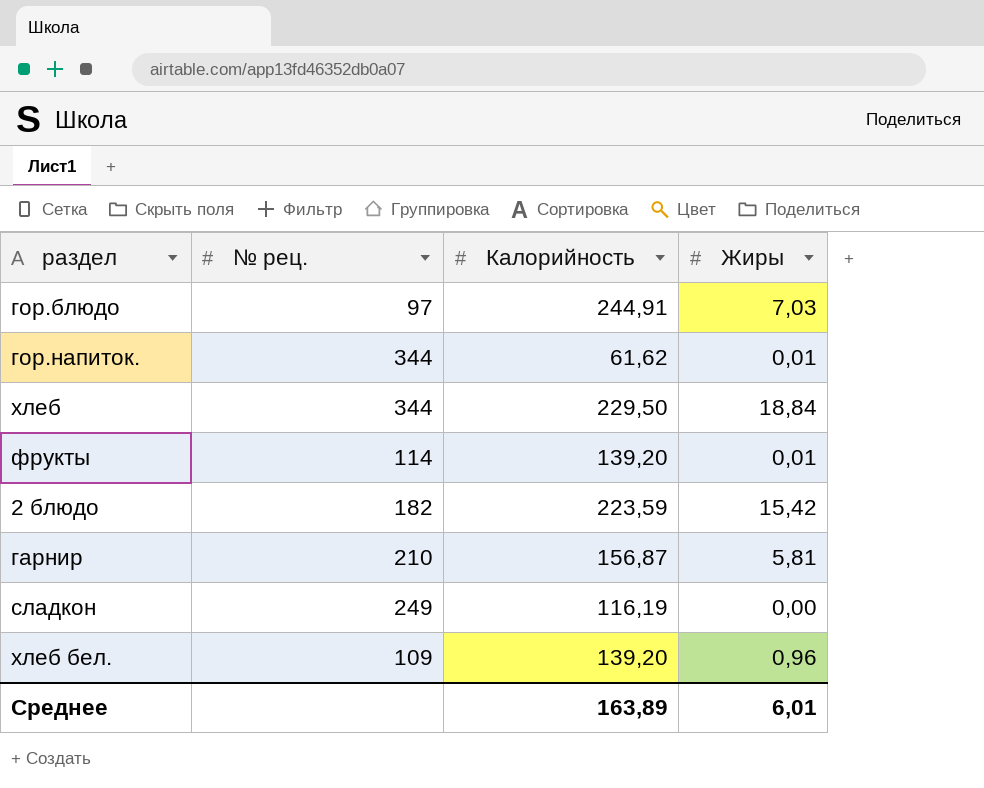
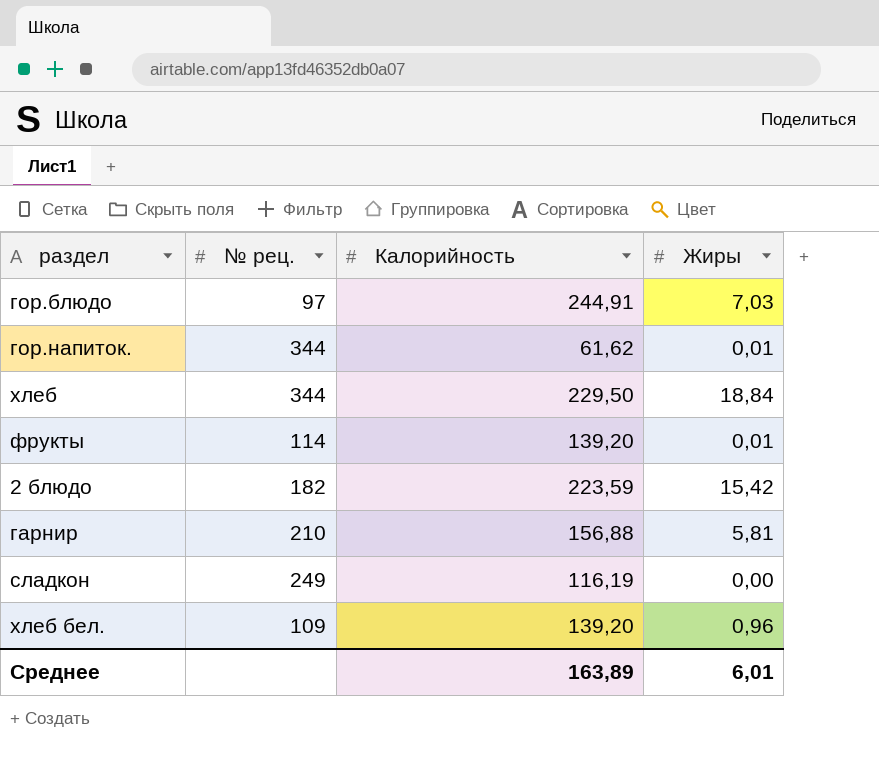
гарнир | Калорийность: 156,87 -> 156,88

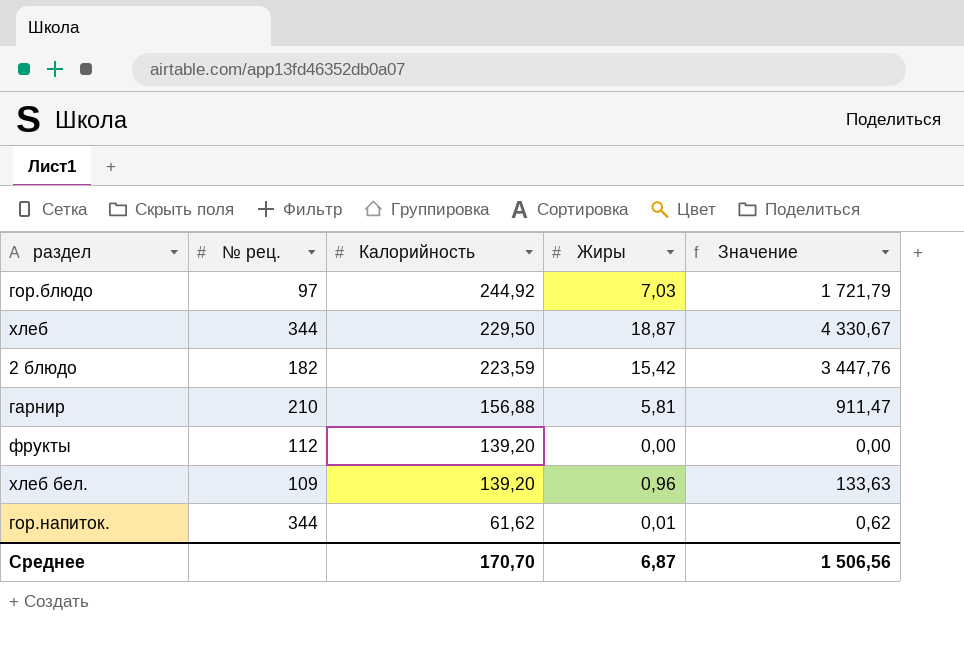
row order: none -> Калорийность descending
column Значение | formula: none -> [Калорийность] * [Жиры]
row сладкон: 249 | 116,19 | 0,00 -> none
гор.блюдо | Калорийность: 244,91 -> 244,92
хлеб | Жиры: 18,84 -> 18,87
фрукты | № рец.: 114 -> 112
фрукты | Жиры: 0,01 -> 0,00
Среднее | Калорийность: 163,89 -> 170,70
Среднее | Жиры: 6,01 -> 6,87

